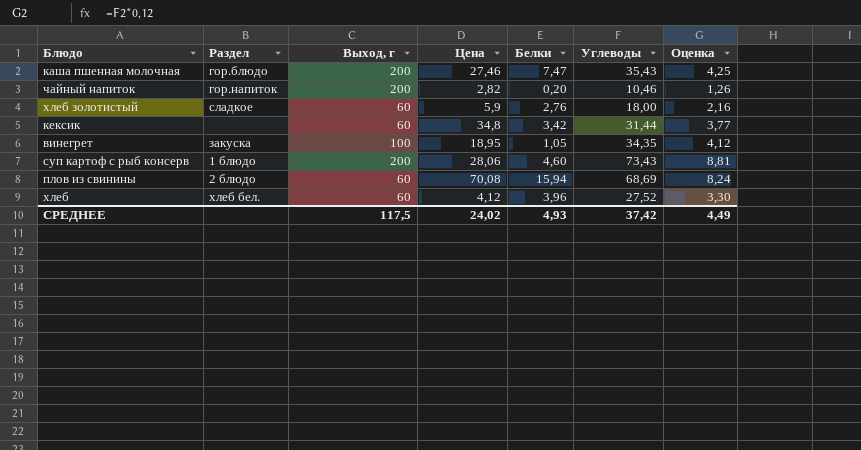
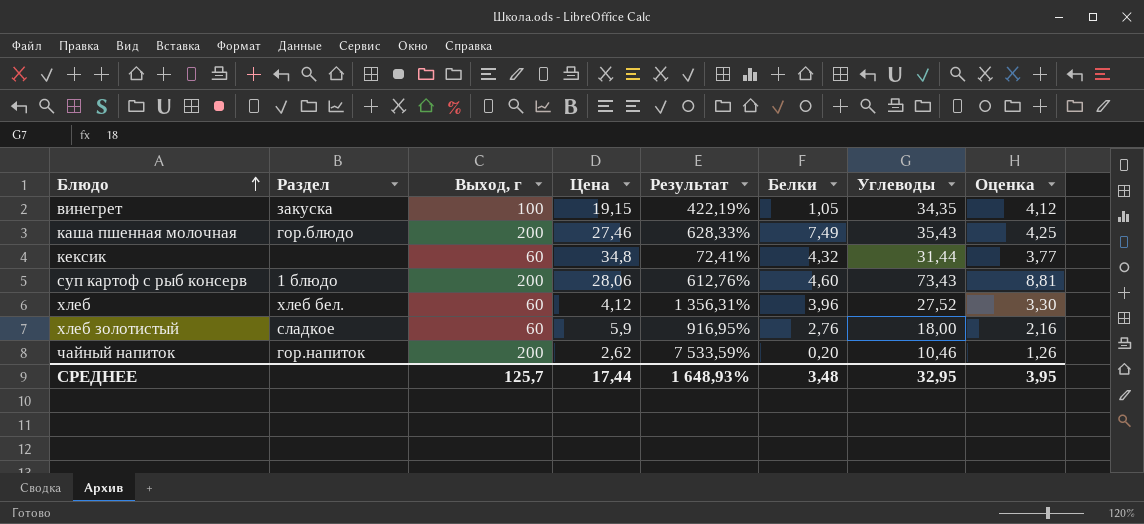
row order: none -> Блюдо ascending
column Результат | formula: none -> ([Выход, г] - [Цена]) / [Цена]
row плов из свинины: 2 блюдо | 60 | 70,08 | 15,94 | 68,69 | 8,24 -> none
винегрет | Цена: 18,95 -> 19,15
каша пшенная молочная | Белки: 7,47 -> 7,49
кексик | Белки: 3,42 -> 4,32
чайный напиток | Цена: 2,82 -> 2,62
СРЕДНЕЕ | Выход, г: 117,5 -> 125,7
СРЕДНЕЕ | Цена: 24,02 -> 17,44
СРЕДНЕЕ | Белки: 4,93 -> 3,48
СРЕДНЕЕ | Углеводы: 37,42 -> 32,95
СРЕДНЕЕ | Оценка: 4,49 -> 3,95

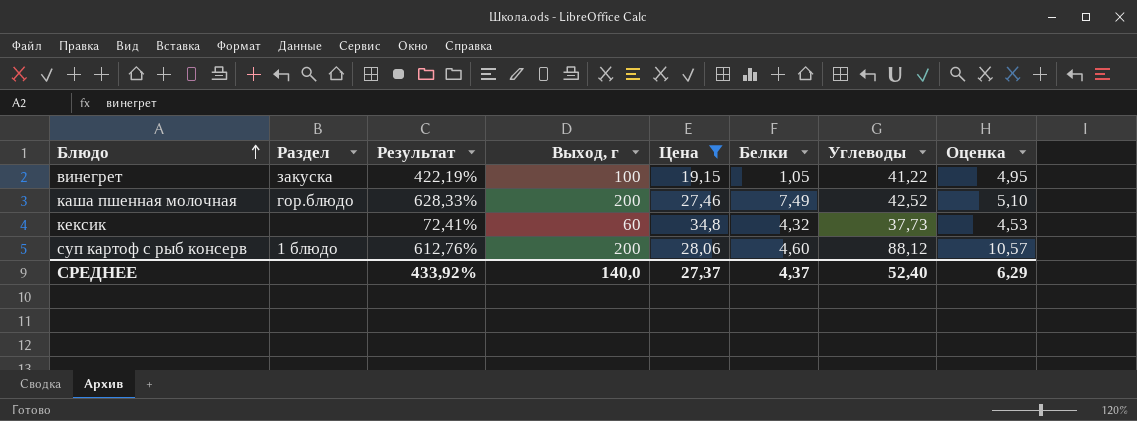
filter: none -> Цена >= 19,15
column Результат | position: 5 -> 3
винегрет | Углеводы: 34,35 -> 41,22
винегрет | Оценка: 4,12 -> 4,95
каша пшенная молочная | Углеводы: 35,43 -> 42,52
каша пшенная молочная | Оценка: 4,25 -> 5,10
кексик | Углеводы: 31,44 -> 37,73
кексик | Оценка: 3,77 -> 4,53
суп картоф с рыб консерв | Углеводы: 73,43 -> 88,12
суп картоф с рыб консерв | Оценка: 8,81 -> 10,57
СРЕДНЕЕ | Результат: 1 648,93% -> 433,92%
СРЕДНЕЕ | Выход, г: 125,7 -> 140,0
СРЕДНЕЕ | Цена: 17,44 -> 27,37
СРЕДНЕЕ | Белки: 3,48 -> 4,37
СРЕДНЕЕ | Углеводы: 32,95 -> 52,40
СРЕДНЕЕ | Оценка: 3,95 -> 6,29

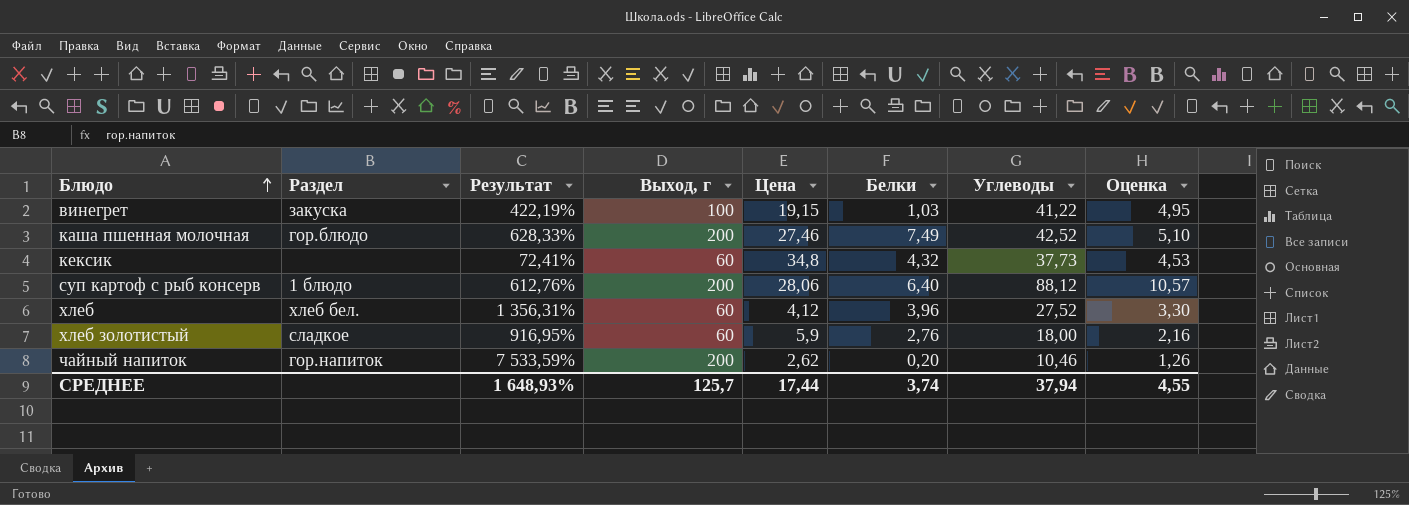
filter: Цена >= 19,15 -> none
винегрет | Белки: 1,05 -> 1,03
суп картоф с рыб консерв | Белки: 4,60 -> 6,40
СРЕДНЕЕ | Результат: 433,92% -> 1 648,93%
СРЕДНЕЕ | Выход, г: 140,0 -> 125,7
СРЕДНЕЕ | Цена: 27,37 -> 17,44
СРЕДНЕЕ | Белки: 4,37 -> 3,74
СРЕДНЕЕ | Углеводы: 52,40 -> 37,94
СРЕДНЕЕ | Оценка: 6,29 -> 4,55

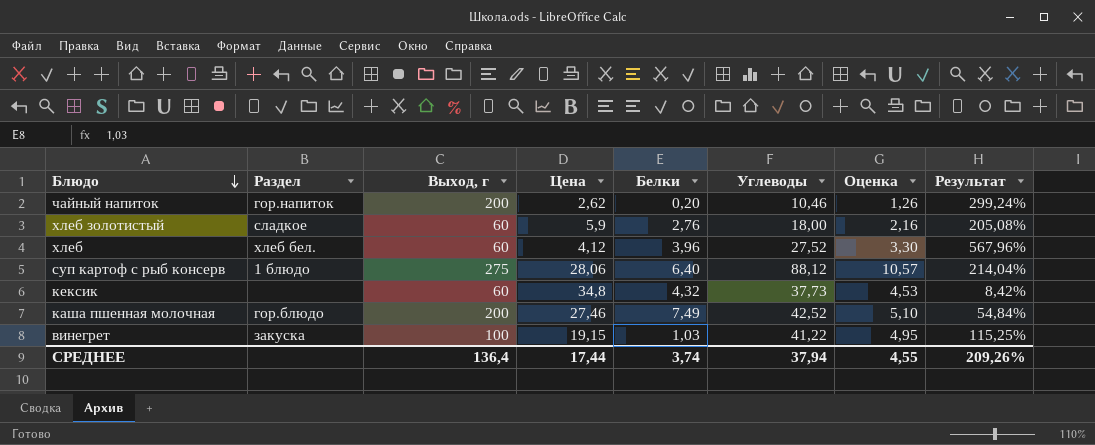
row order: Блюдо ascending -> Блюдо descending
column Результат | formula: ([Выход, г] - [Цена]) / [Цена] -> ([Углеводы] - [Цена]) / [Цена]
column Результат | position: 3 -> 8
суп картоф с рыб консерв | Выход, г: 200 -> 275
СРЕДНЕЕ | Выход, г: 125,7 -> 136,4
СРЕДНЕЕ | Результат: 1 648,93% -> 209,26%

